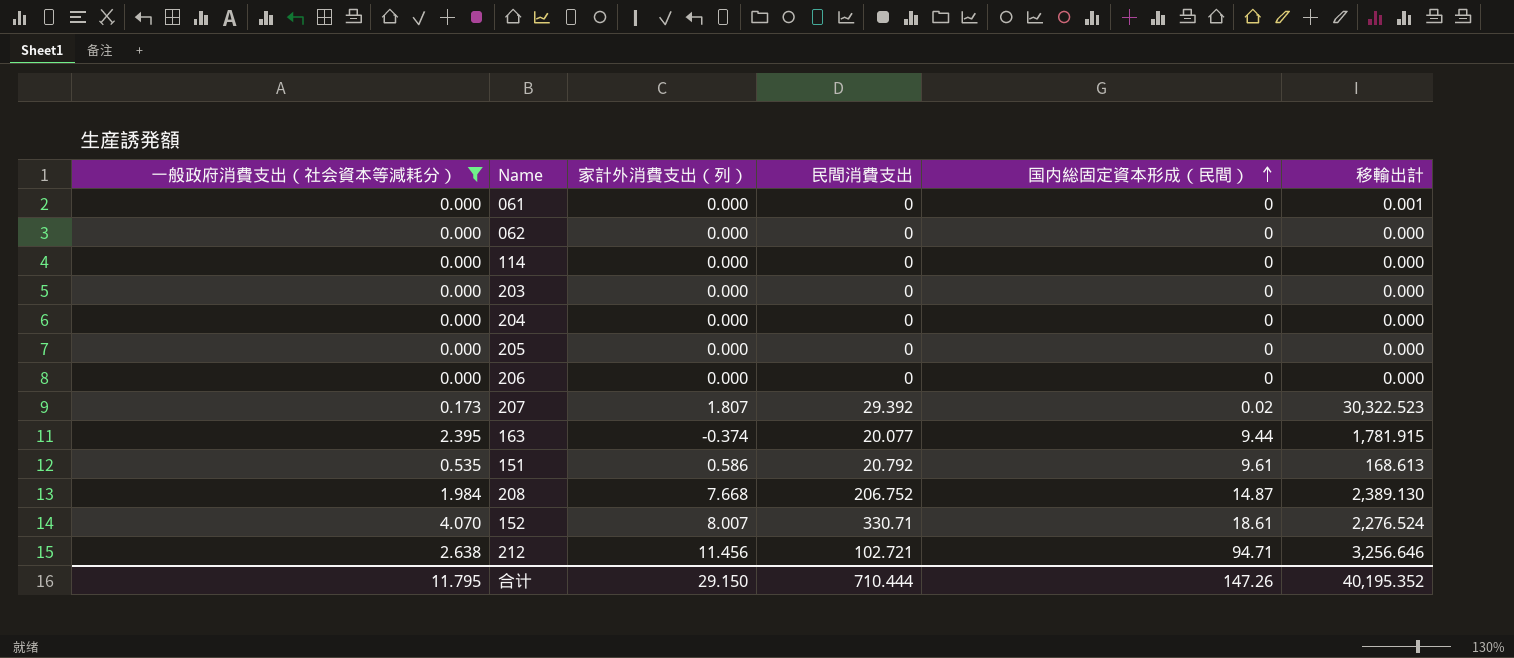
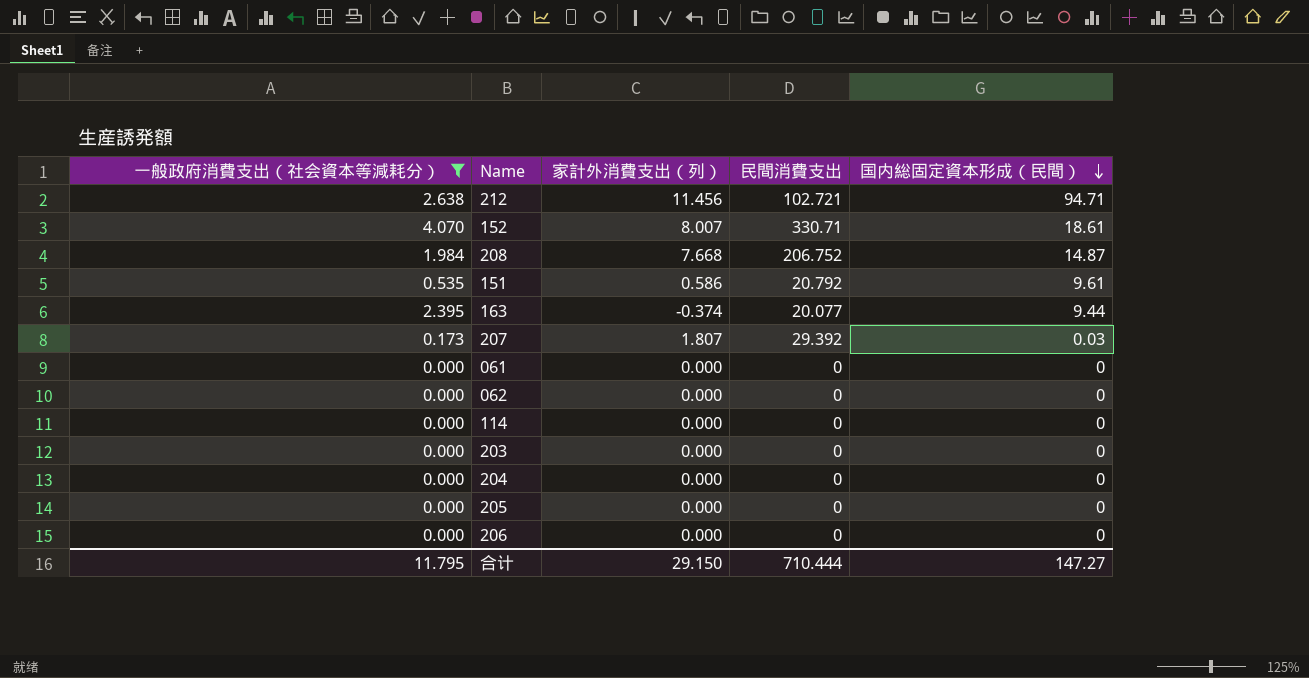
row order: 国内総固定資本形成（民間） ascending -> 国内総固定資本形成（民間） descending
column 移輸出計 | position: 6 -> none
207 | 国内総固定資本形成（民間）: 0.02 -> 0.03
合计 | 国内総固定資本形成（民間）: 147.26 -> 147.27

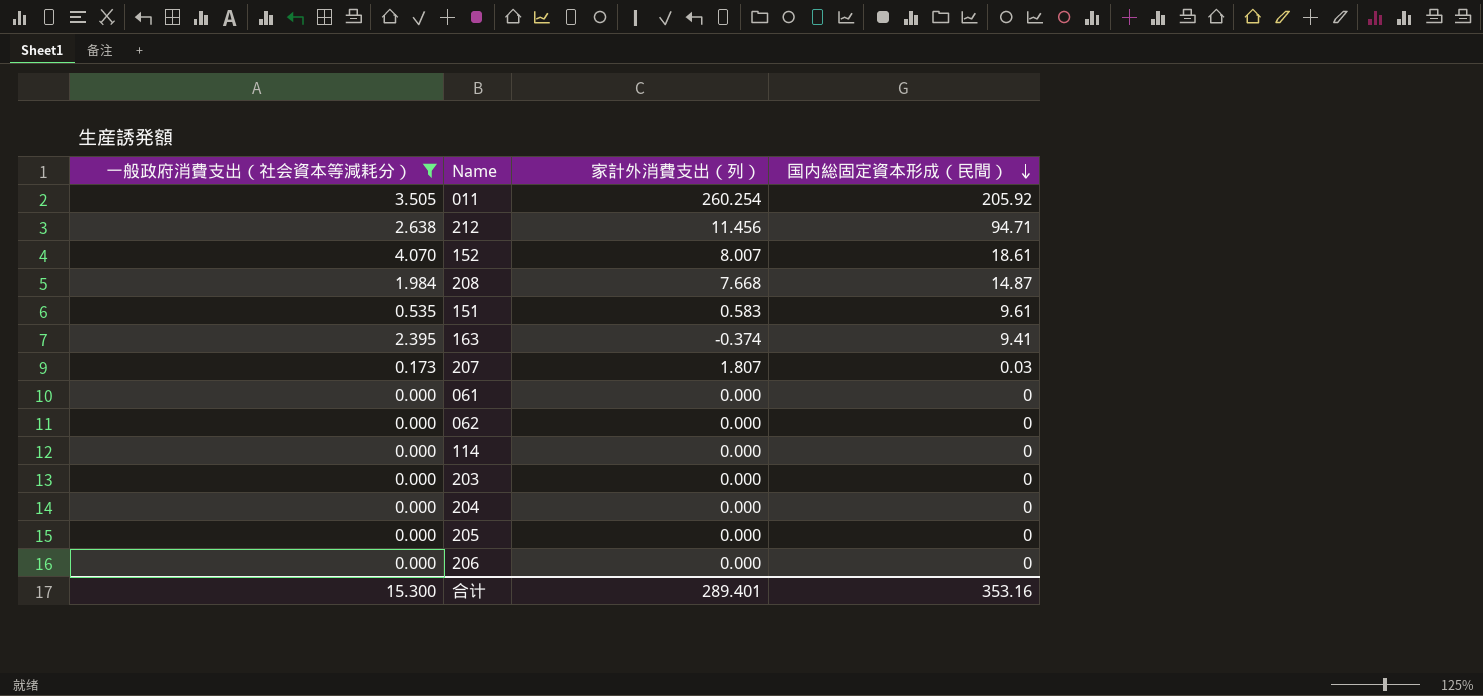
column 民間消費支出 | position: 4 -> none
row 011: none -> 3.505 | 260.254 | 205.92
151 | 家計外消費支出（列）: 0.586 -> 0.583
163 | 国内総固定資本形成（民間）: 9.44 -> 9.41
合计 | 一般政府消費支出（社会資本等減耗分）: 11.795 -> 15.300
合计 | 家計外消費支出（列）: 29.150 -> 289.401
合计 | 国内総固定資本形成（民間）: 147.27 -> 353.16

